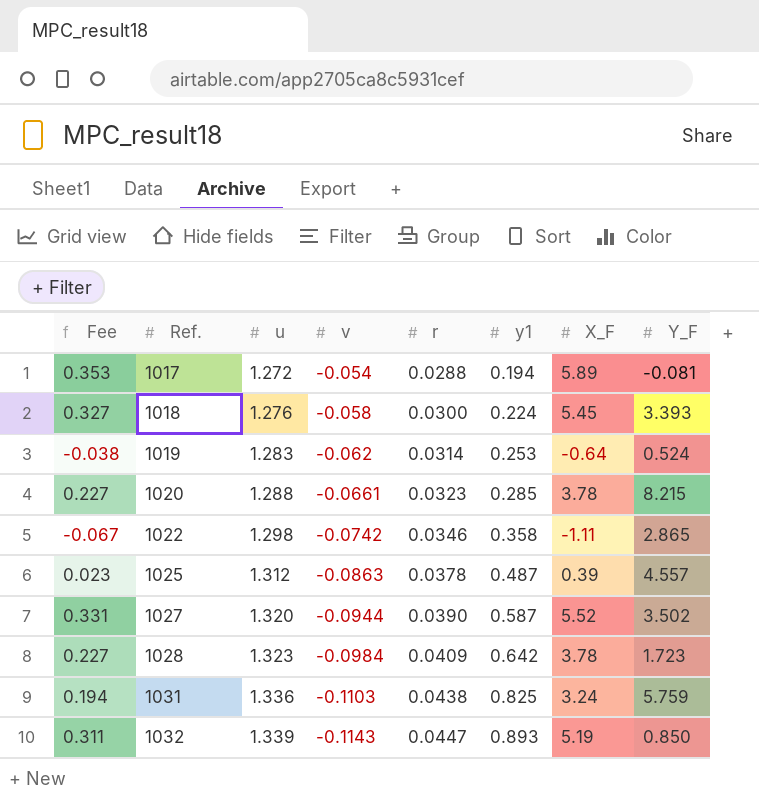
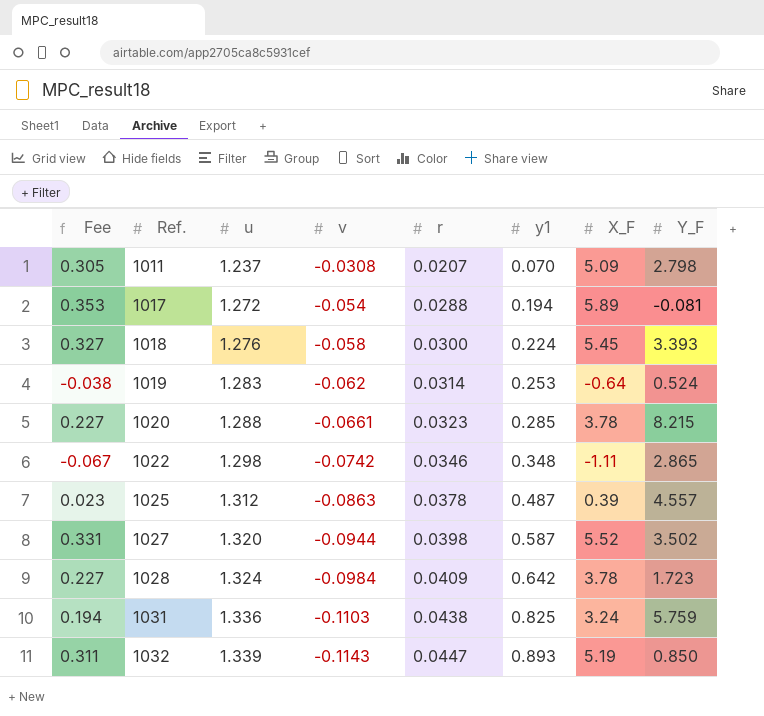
row 1011: none -> 0.305 | 1.237 | -0.0308 | 0.0207 | 0.070 | 5.09 | 2.798
1022 | y1: 0.358 -> 0.348
1027 | r: 0.0390 -> 0.0398
1028 | u: 1.323 -> 1.324

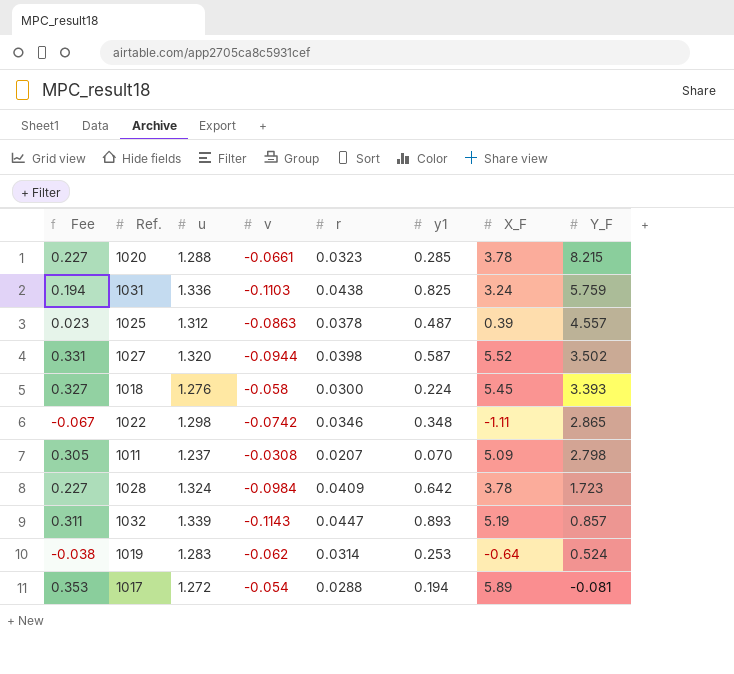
row order: Ref. ascending -> Y_F descending
1032 | Y_F: 0.850 -> 0.857

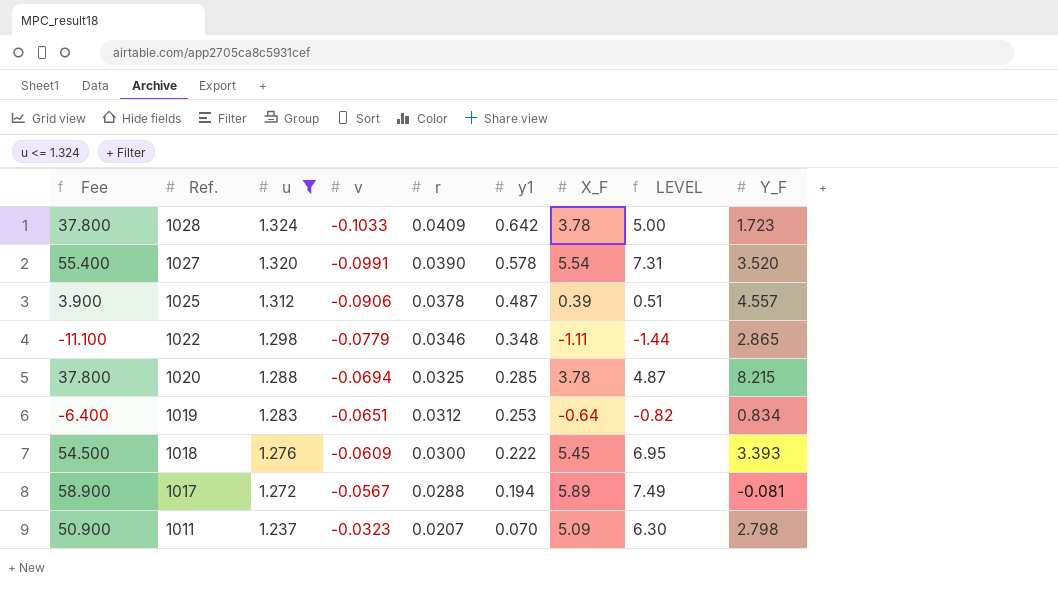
filter: none -> u <= 1.324
row order: Y_F descending -> Ref. descending
column Fee | formula: [X_F] * 0.06 -> [X_F] * 10
column LEVEL | formula: none -> [u] * [X_F]
1028 | v: -0.0984 -> -0.1033
1027 | v: -0.0944 -> -0.0991
1027 | r: 0.0398 -> 0.0390
1027 | y1: 0.587 -> 0.578
1027 | X_F: 5.52 -> 5.54
1027 | Y_F: 3.502 -> 3.520
1025 | v: -0.0863 -> -0.0906
1022 | v: -0.0742 -> -0.0779
1020 | v: -0.0661 -> -0.0694
1020 | r: 0.0323 -> 0.0325
1019 | v: -0.062 -> -0.0651
1019 | r: 0.0314 -> 0.0312
1019 | Y_F: 0.524 -> 0.834
1018 | v: -0.058 -> -0.0609
1018 | y1: 0.224 -> 0.222
1017 | v: -0.054 -> -0.0567
1011 | v: -0.0308 -> -0.0323

